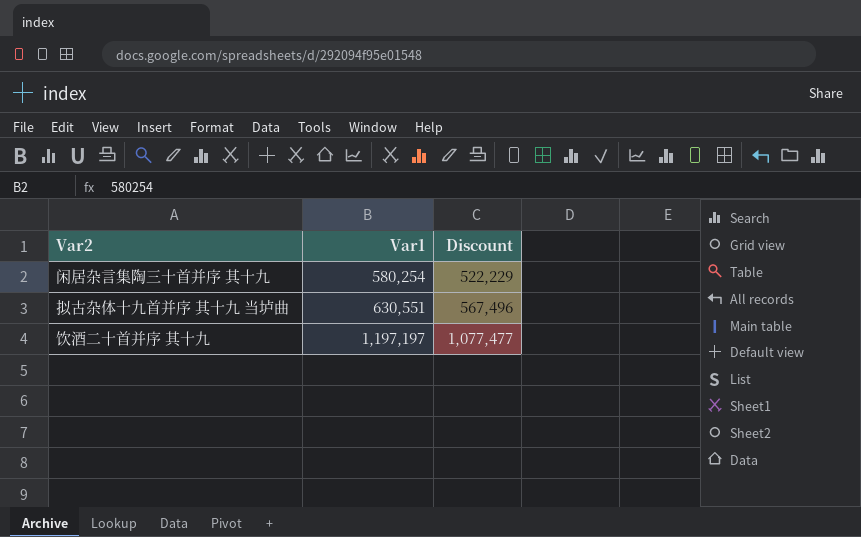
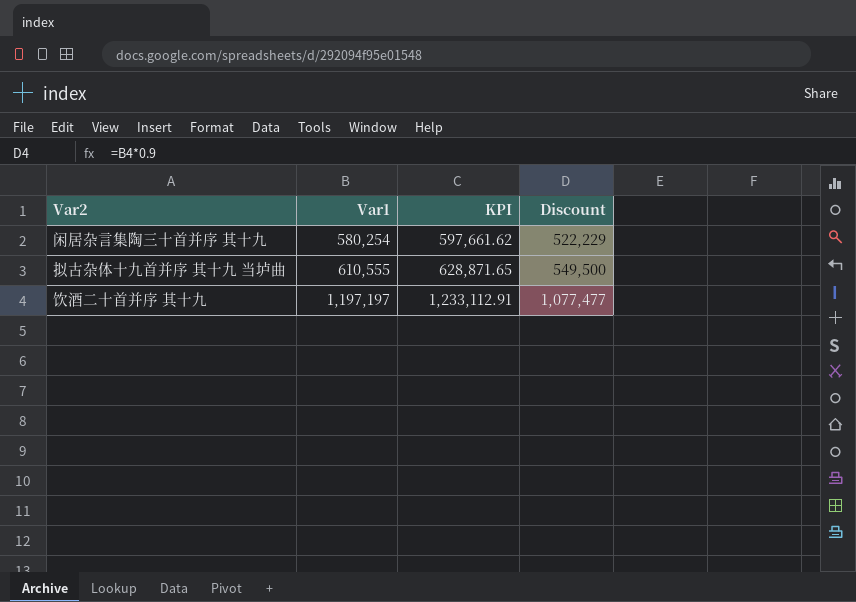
column KPI | formula: none -> [Var1] * 1.03
拟古杂体十九首并序 其十九 当垆曲 | Var1: 630,551 -> 610,555
拟古杂体十九首并序 其十九 当垆曲 | Discount: 567,496 -> 549,500

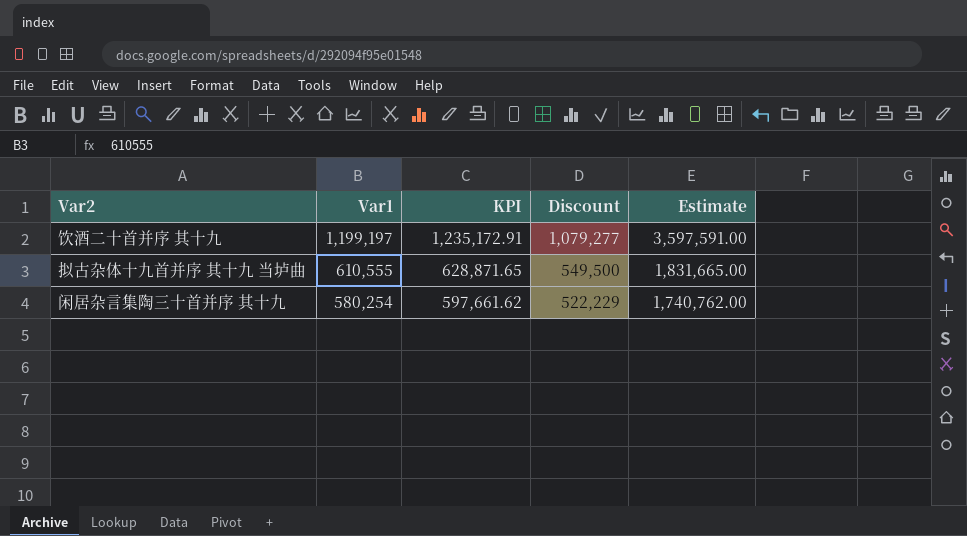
row order: Var1 ascending -> Var1 descending
column Estimate | formula: none -> [Var1] * 3
饮酒二十首并序 其十九 | Var1: 1,197,197 -> 1,199,197
饮酒二十首并序 其十九 | KPI: 1,233,112.91 -> 1,235,172.91
饮酒二十首并序 其十九 | Discount: 1,077,477 -> 1,079,277

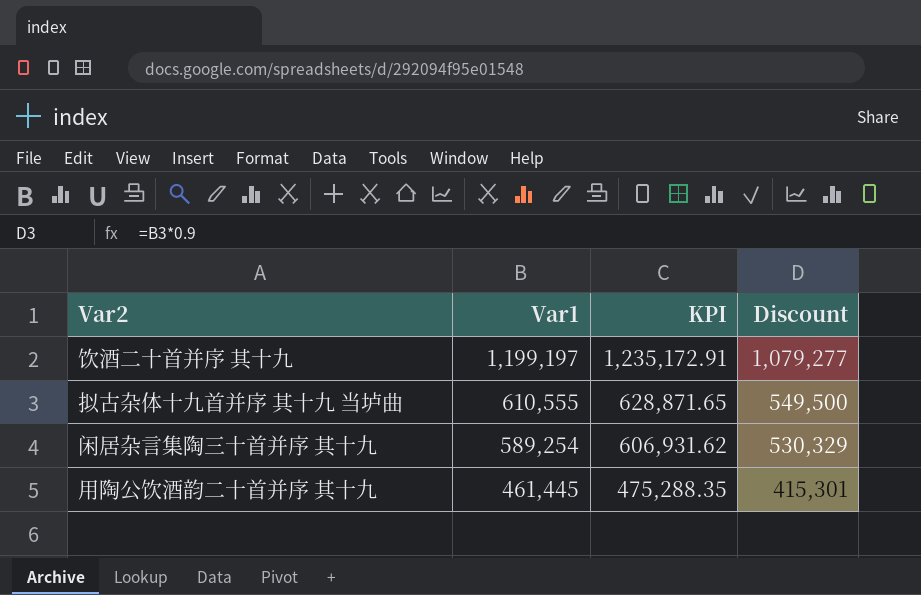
column Estimate | formula: [Var1] * 3 -> none
闲居杂言集陶三十首并序 其十九 | Var1: 580,254 -> 589,254
闲居杂言集陶三十首并序 其十九 | KPI: 597,661.62 -> 606,931.62
闲居杂言集陶三十首并序 其十九 | Discount: 522,229 -> 530,329
row 用陶公饮酒韵二十首并序 其十九: none -> 461,445 | 475,288.35 | 415,301

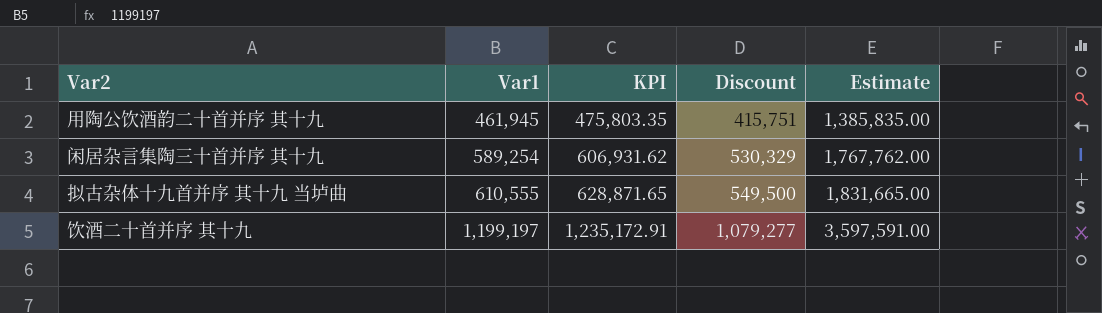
row order: Var1 descending -> Var1 ascending
column Estimate | formula: none -> [Var1] * 3
用陶公饮酒韵二十首并序 其十九 | Var1: 461,445 -> 461,945
用陶公饮酒韵二十首并序 其十九 | KPI: 475,288.35 -> 475,803.35
用陶公饮酒韵二十首并序 其十九 | Discount: 415,301 -> 415,751

